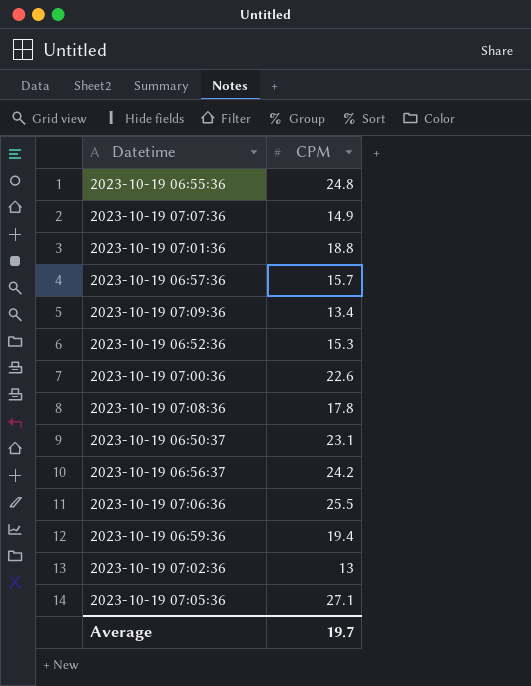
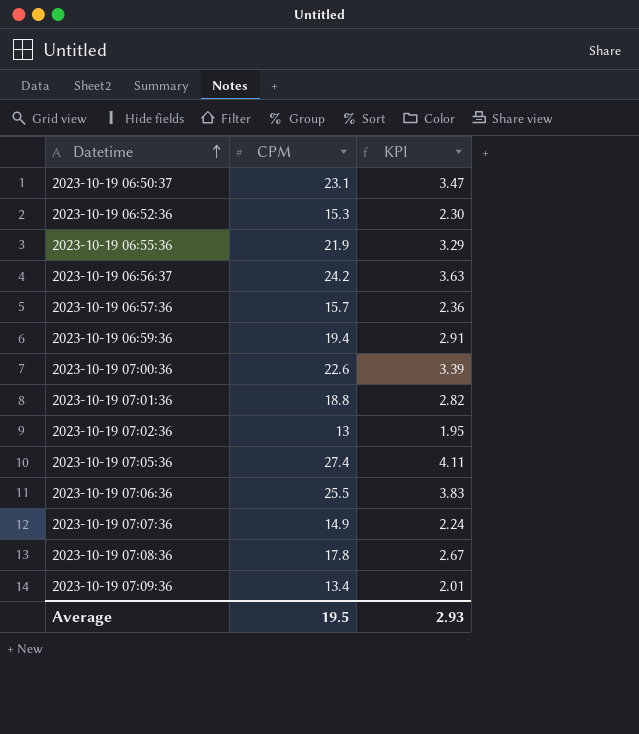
row order: none -> Datetime ascending
column KPI | formula: none -> [CPM] * 0.15
2023-10-19 06:55:36 | CPM: 24.8 -> 21.9
2023-10-19 07:05:36 | CPM: 27.1 -> 27.4
Average | CPM: 19.7 -> 19.5

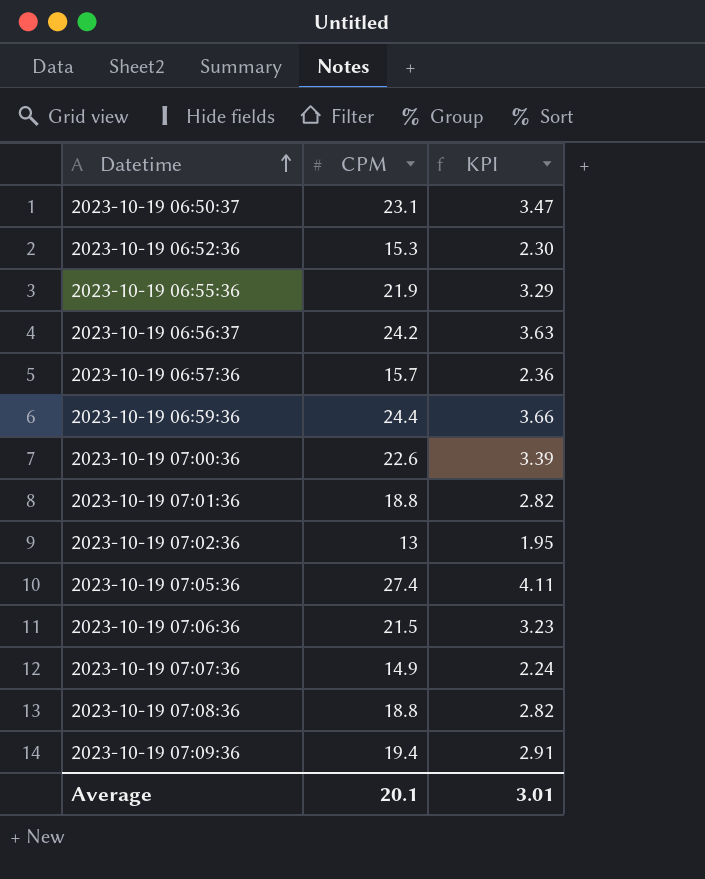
2023-10-19 06:59:36 | CPM: 19.4 -> 24.4
2023-10-19 06:59:36 | KPI: 2.91 -> 3.66
2023-10-19 07:06:36 | CPM: 25.5 -> 21.5
2023-10-19 07:06:36 | KPI: 3.83 -> 3.23
2023-10-19 07:08:36 | CPM: 17.8 -> 18.8
2023-10-19 07:08:36 | KPI: 2.67 -> 2.82
2023-10-19 07:09:36 | CPM: 13.4 -> 19.4
2023-10-19 07:09:36 | KPI: 2.01 -> 2.91
Average | CPM: 19.5 -> 20.1
Average | KPI: 2.93 -> 3.01

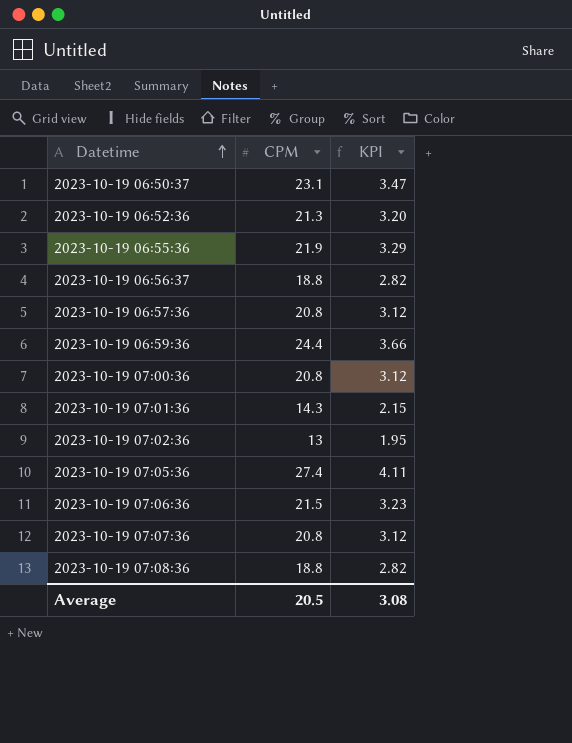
row 2023-10-19 07:09:36: 19.4 | 2.91 -> none
2023-10-19 06:52:36 | CPM: 15.3 -> 21.3
2023-10-19 06:52:36 | KPI: 2.30 -> 3.20
2023-10-19 06:56:37 | CPM: 24.2 -> 18.8
2023-10-19 06:56:37 | KPI: 3.63 -> 2.82
2023-10-19 06:57:36 | CPM: 15.7 -> 20.8
2023-10-19 06:57:36 | KPI: 2.36 -> 3.12
2023-10-19 07:00:36 | CPM: 22.6 -> 20.8
2023-10-19 07:00:36 | KPI: 3.39 -> 3.12
2023-10-19 07:01:36 | CPM: 18.8 -> 14.3
2023-10-19 07:01:36 | KPI: 2.82 -> 2.15
2023-10-19 07:07:36 | CPM: 14.9 -> 20.8
2023-10-19 07:07:36 | KPI: 2.24 -> 3.12
Average | CPM: 20.1 -> 20.5
Average | KPI: 3.01 -> 3.08

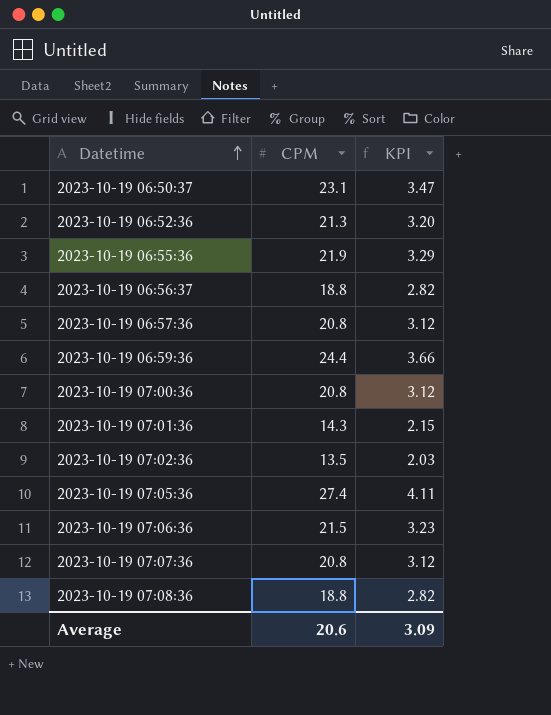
2023-10-19 07:02:36 | CPM: 13 -> 13.5
2023-10-19 07:02:36 | KPI: 1.95 -> 2.03
Average | CPM: 20.5 -> 20.6
Average | KPI: 3.08 -> 3.09

